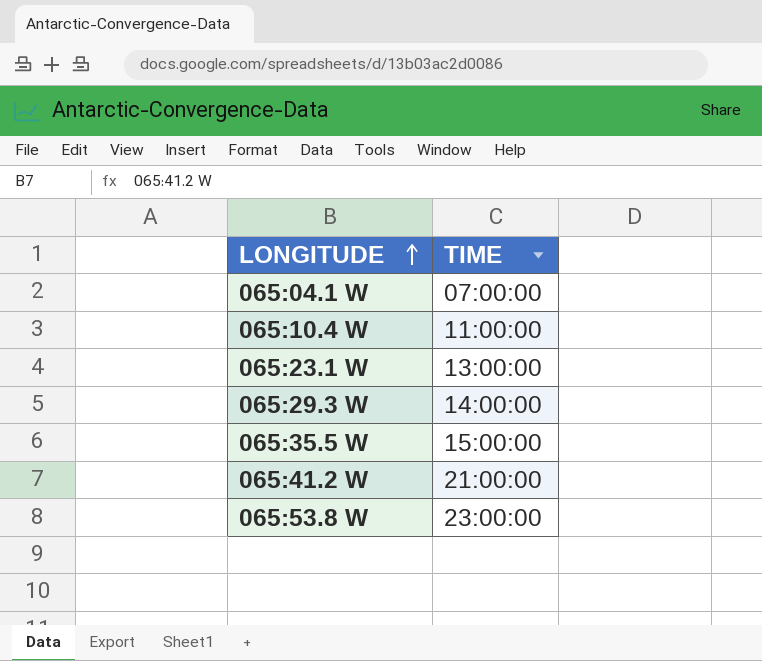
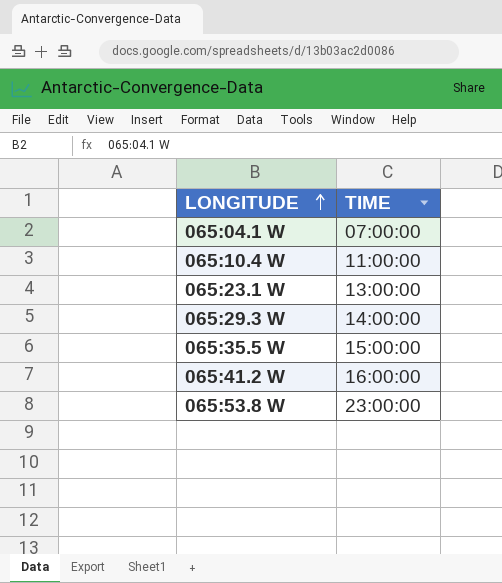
065:41.2 W | TIME: 21:00:00 -> 16:00:00

